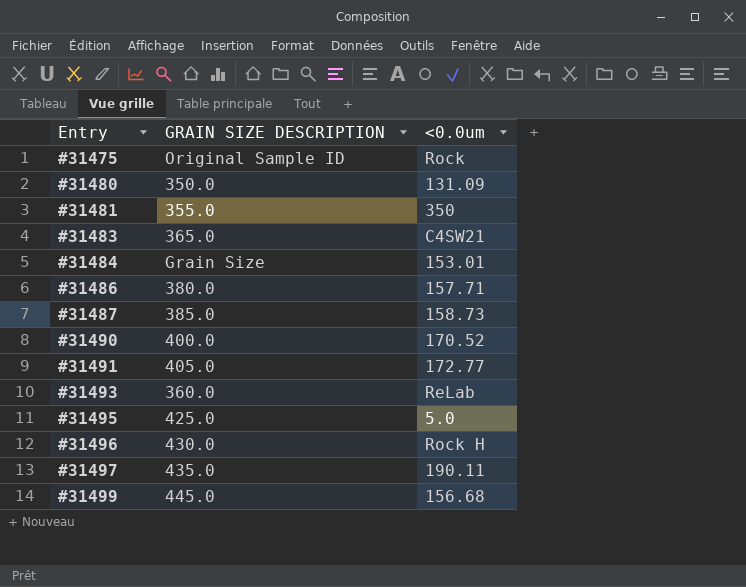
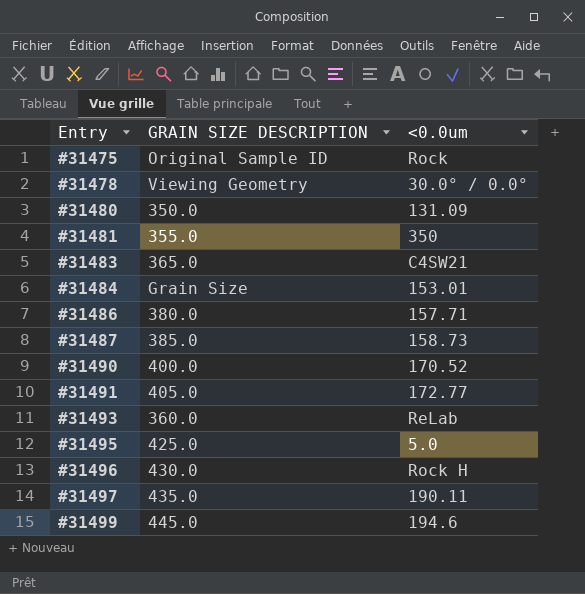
row #31478: none -> Viewing Geometry | 30.0° / 0.0°
#31499 | <0.0um: 156.68 -> 194.6

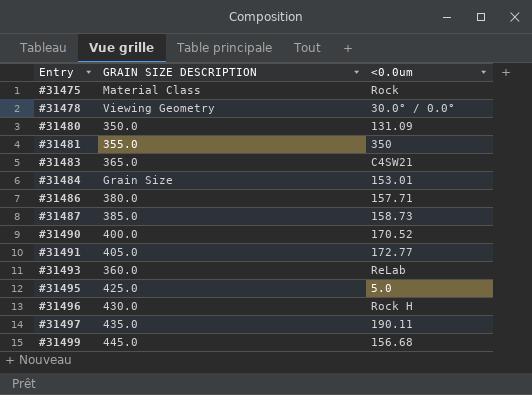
#31475 | GRAIN SIZE DESCRIPTION: Original Sample ID -> Material Class
#31499 | <0.0um: 194.6 -> 156.68

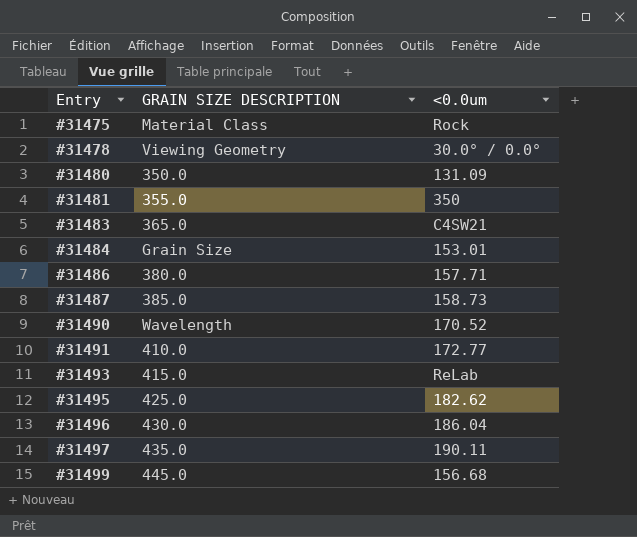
#31490 | GRAIN SIZE DESCRIPTION: 400.0 -> Wavelength
#31491 | GRAIN SIZE DESCRIPTION: 405.0 -> 410.0
#31493 | GRAIN SIZE DESCRIPTION: 360.0 -> 415.0
#31495 | <0.0um: 5.0 -> 182.62
#31496 | <0.0um: Rock H -> 186.04

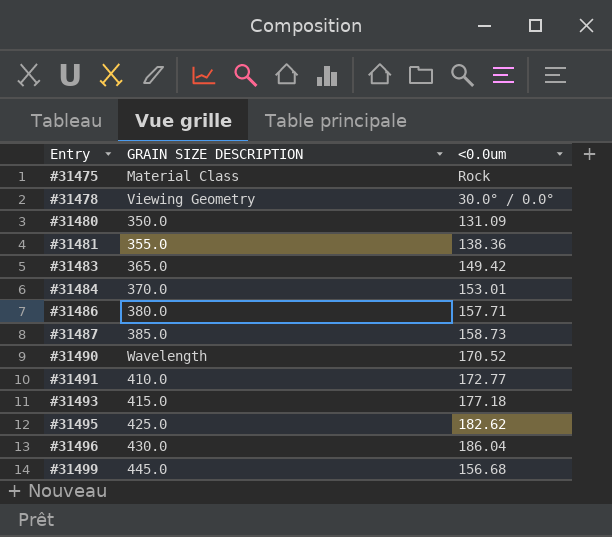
row #31497: 435.0 | 190.11 -> none
#31481 | <0.0um: 350 -> 138.36
#31483 | <0.0um: C4SW21 -> 149.42
#31484 | GRAIN SIZE DESCRIPTION: Grain Size -> 370.0
#31493 | <0.0um: ReLab -> 177.18

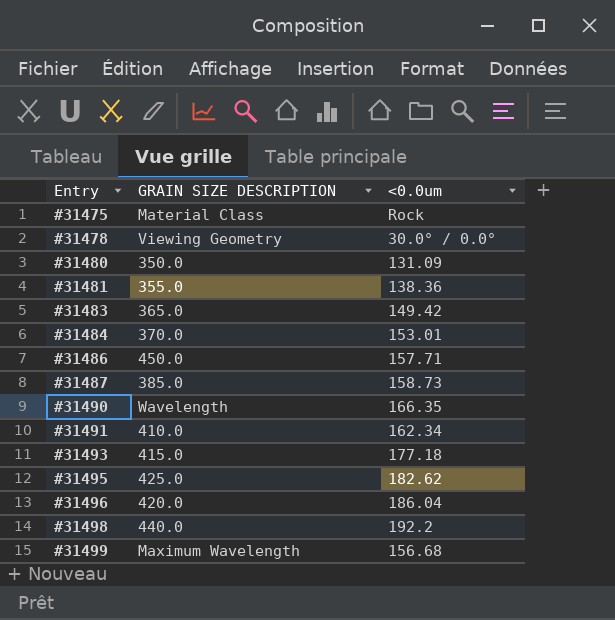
#31486 | GRAIN SIZE DESCRIPTION: 380.0 -> 450.0
#31490 | <0.0um: 170.52 -> 166.35
#31491 | <0.0um: 172.77 -> 162.34
#31496 | GRAIN SIZE DESCRIPTION: 430.0 -> 420.0
row #31498: none -> 440.0 | 192.2
#31499 | GRAIN SIZE DESCRIPTION: 445.0 -> Maximum Wavelength

